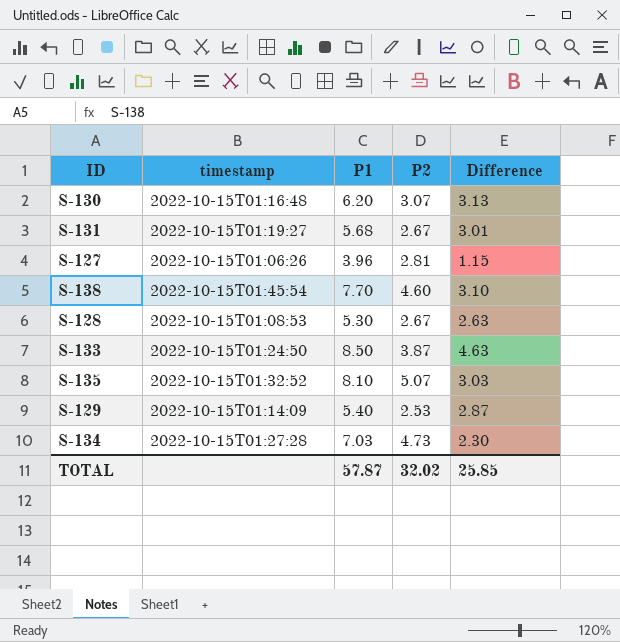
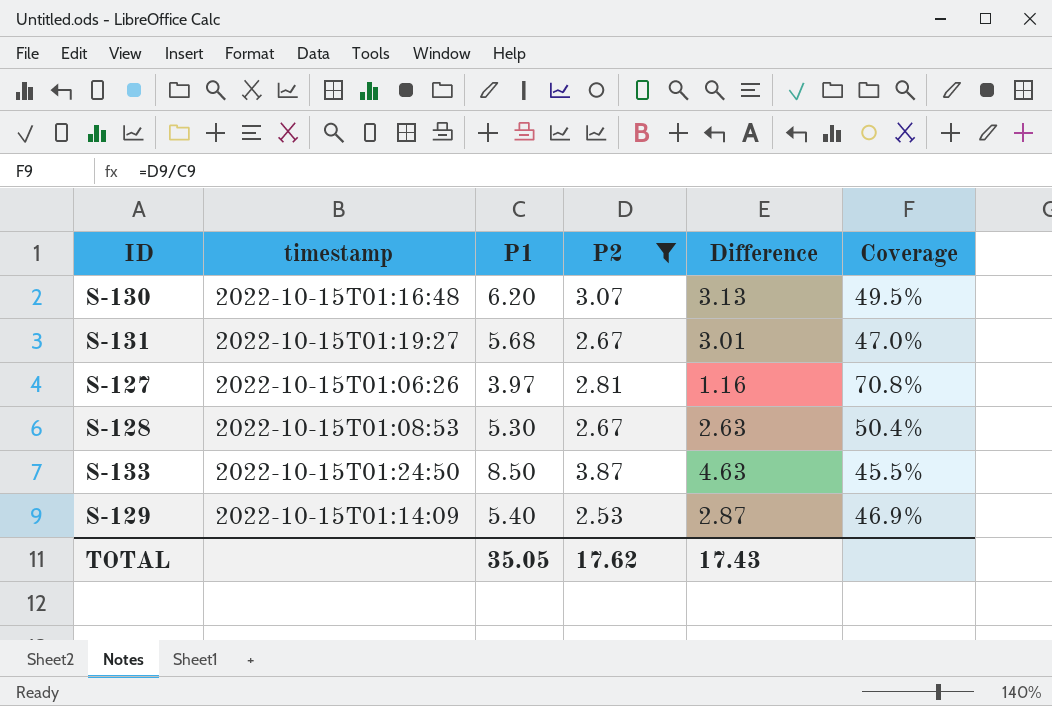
filter: none -> P2 <= 3.87
column Coverage | formula: none -> [P2] / [P1]
S-127 | P1: 3.96 -> 3.97
S-127 | Difference: 1.15 -> 1.16
TOTAL | P1: 57.87 -> 35.05
TOTAL | P2: 32.02 -> 17.62
TOTAL | Difference: 25.85 -> 17.43

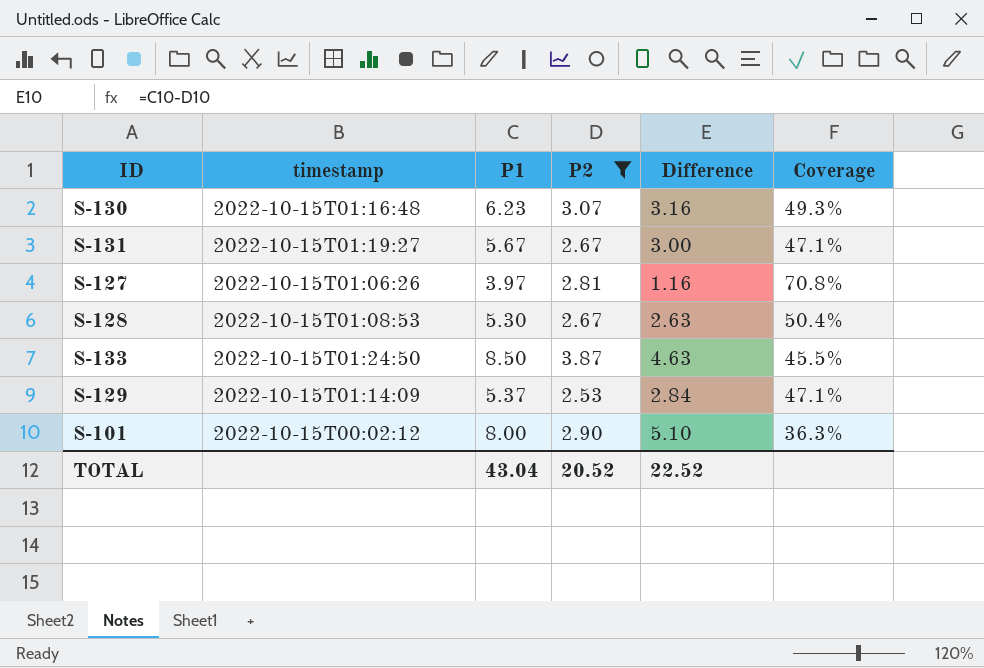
S-130 | P1: 6.20 -> 6.23
S-130 | Difference: 3.13 -> 3.16
S-130 | Coverage: 49.5% -> 49.3%
S-131 | P1: 5.68 -> 5.67
S-131 | Difference: 3.01 -> 3.00
S-131 | Coverage: 47.0% -> 47.1%
S-129 | P1: 5.40 -> 5.37
S-129 | Difference: 2.87 -> 2.84
S-129 | Coverage: 46.9% -> 47.1%
row S-101: none -> 2022-10-15T00:02:12 | 8.00 | 2.90 | 5.10 | 36.3%
TOTAL | P1: 35.05 -> 43.04
TOTAL | P2: 17.62 -> 20.52
TOTAL | Difference: 17.43 -> 22.52

